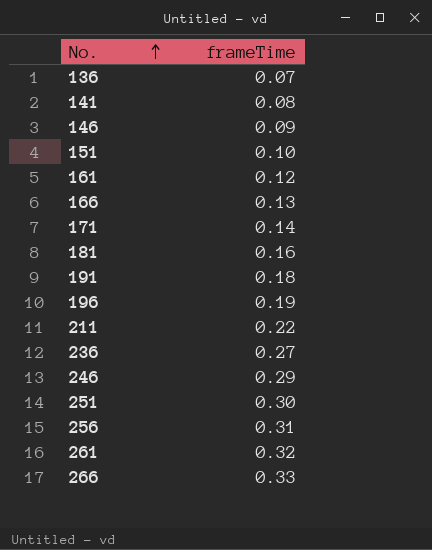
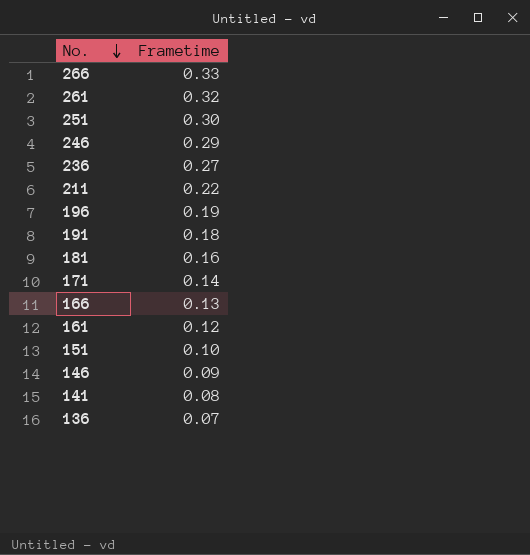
row order: No. ascending -> No. descending
column name: frameTime -> Frametime
row 256: 0.31 -> none

